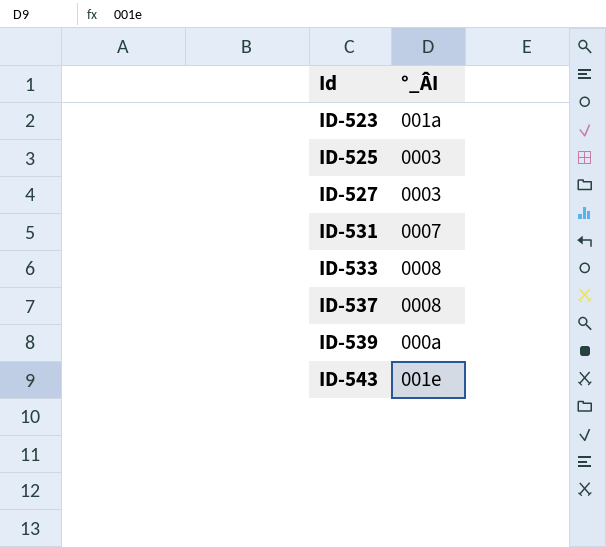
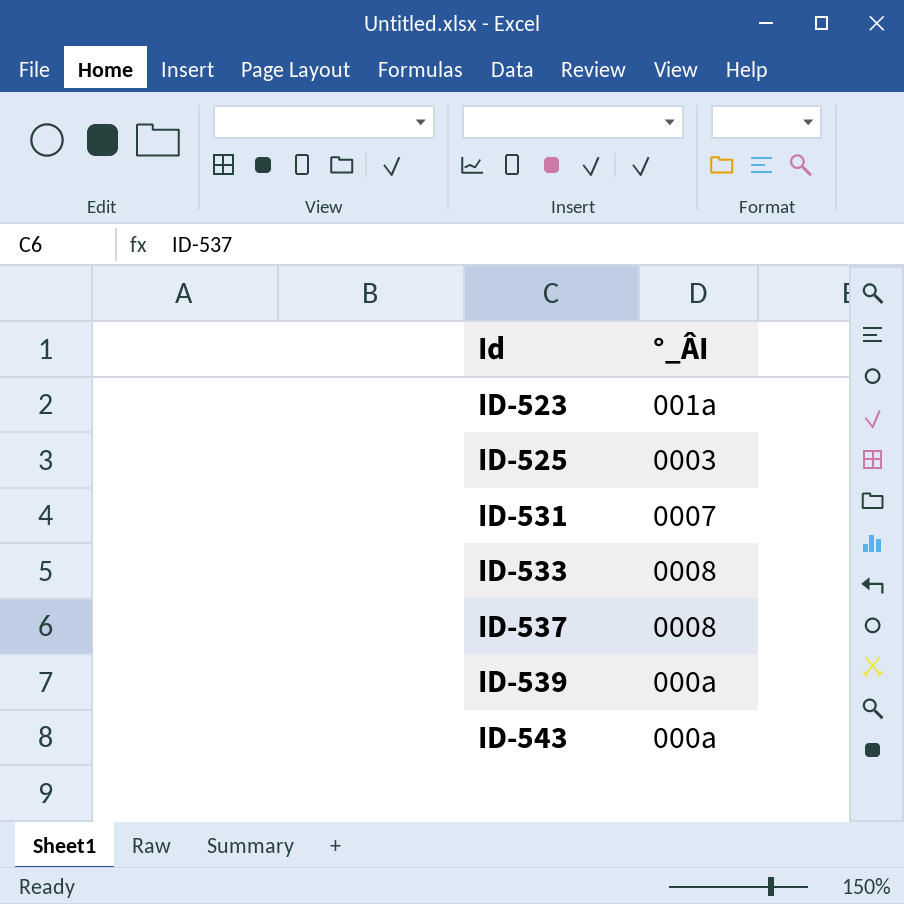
row ID-527: 0003 -> none
ID-543 | °_ÂI: 001e -> 000a

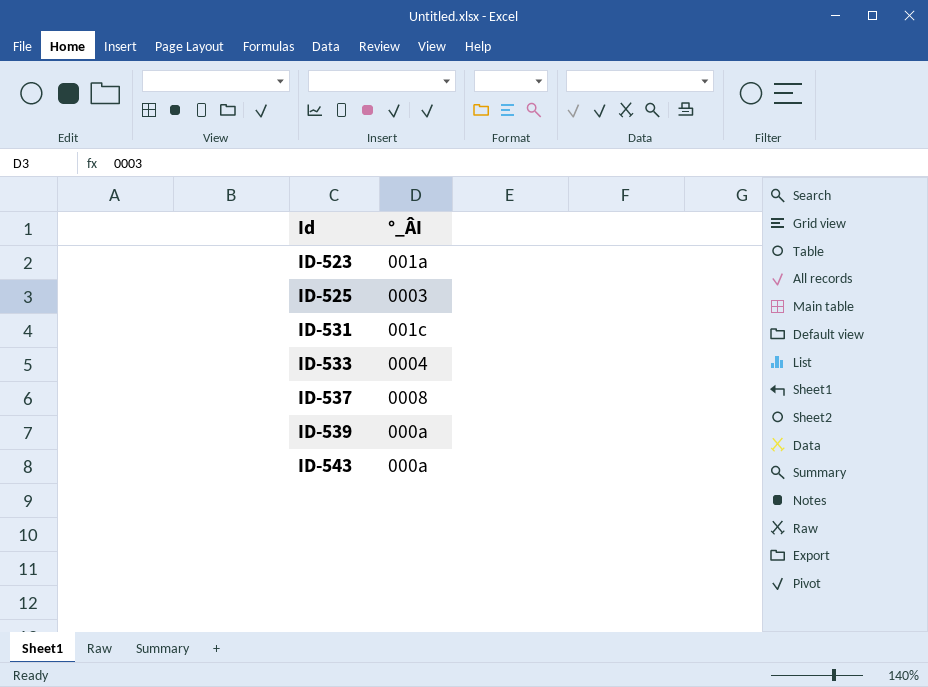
ID-531 | °_ÂI: 0007 -> 001c
ID-533 | °_ÂI: 0008 -> 0004

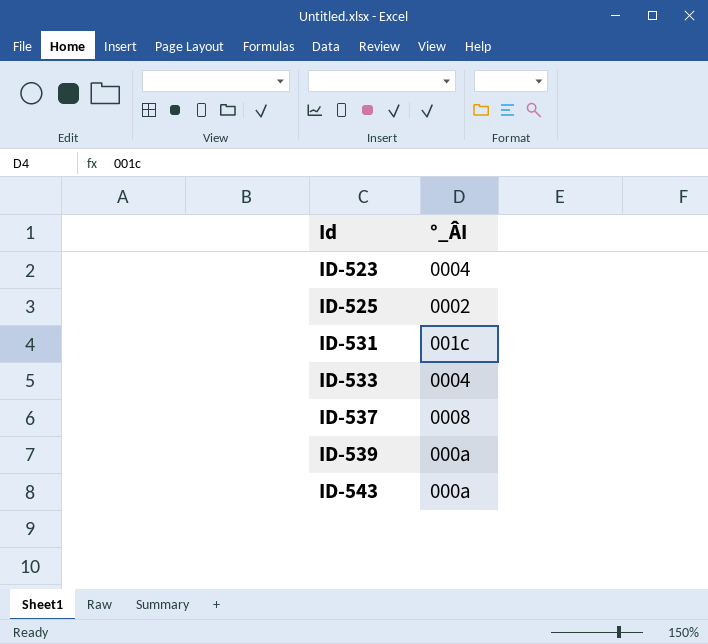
ID-523 | °_ÂI: 001a -> 0004
ID-525 | °_ÂI: 0003 -> 0002

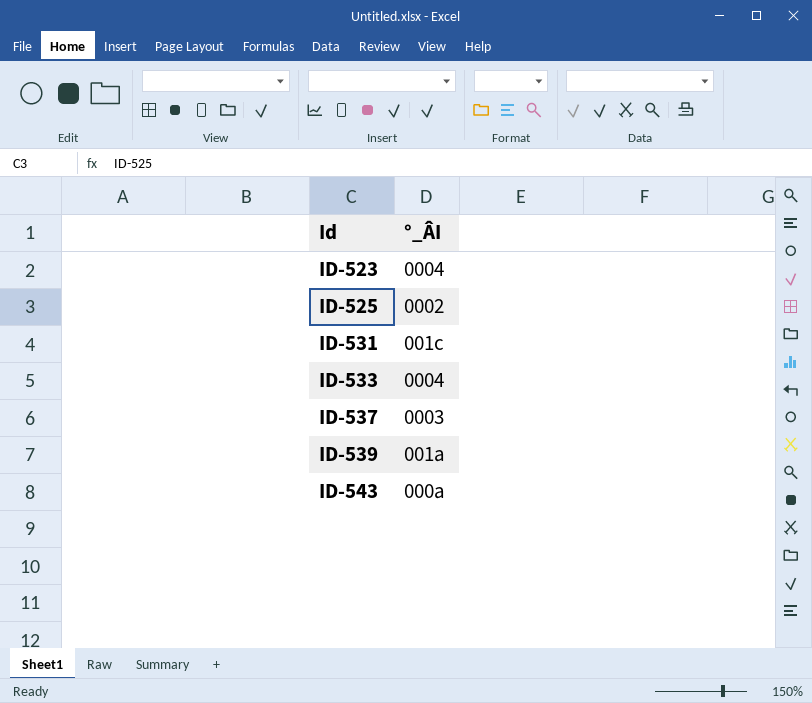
ID-537 | °_ÂI: 0008 -> 0003
ID-539 | °_ÂI: 000a -> 001a

